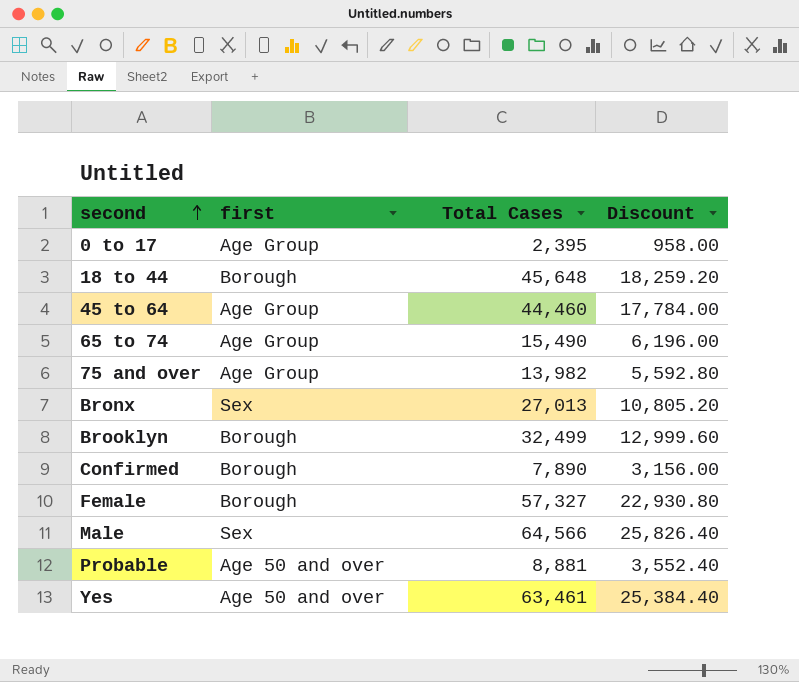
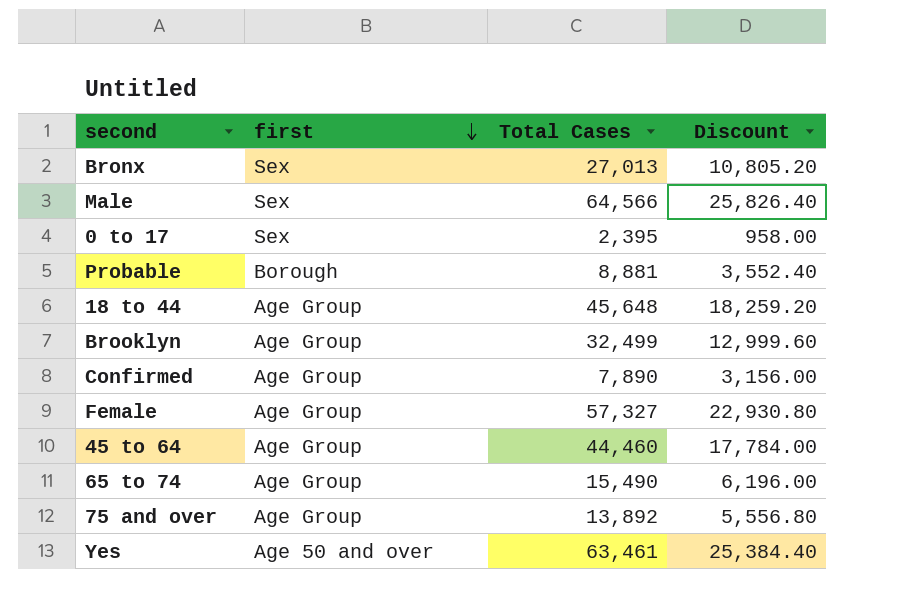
row order: second ascending -> first descending
0 to 17 | first: Age Group -> Sex
Probable | first: Age 50 and over -> Borough
18 to 44 | first: Borough -> Age Group
Brooklyn | first: Borough -> Age Group
Confirmed | first: Borough -> Age Group
Female | first: Borough -> Age Group
75 and over | Total Cases: 13,982 -> 13,892
75 and over | Discount: 5,592.80 -> 5,556.80

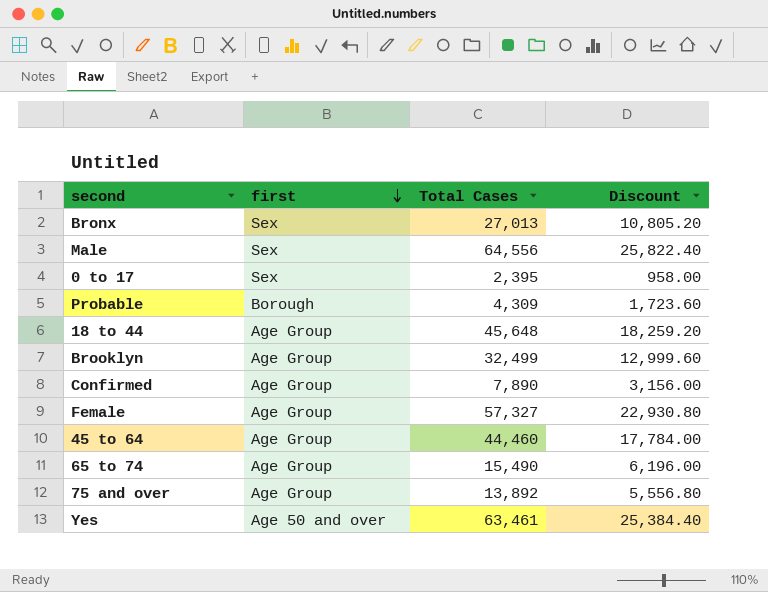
Male | Total Cases: 64,566 -> 64,556
Male | Discount: 25,826.40 -> 25,822.40
Probable | Total Cases: 8,881 -> 4,309
Probable | Discount: 3,552.40 -> 1,723.60

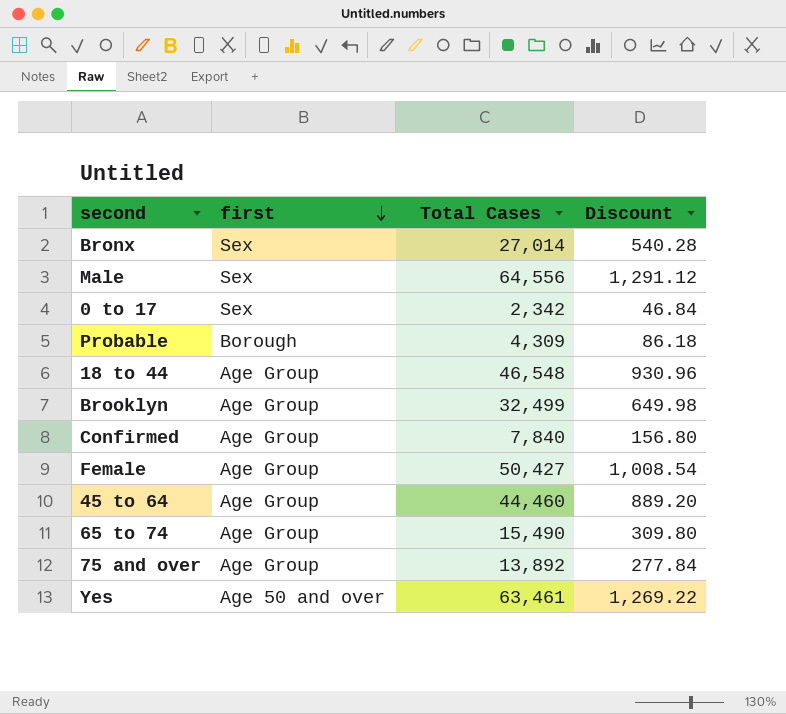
column Discount | formula: [Total Cases] * 0.4 -> [Total Cases] * 0.02
Bronx | Total Cases: 27,013 -> 27,014
0 to 17 | Total Cases: 2,395 -> 2,342
18 to 44 | Total Cases: 45,648 -> 46,548
Confirmed | Total Cases: 7,890 -> 7,840
Female | Total Cases: 57,327 -> 50,427

